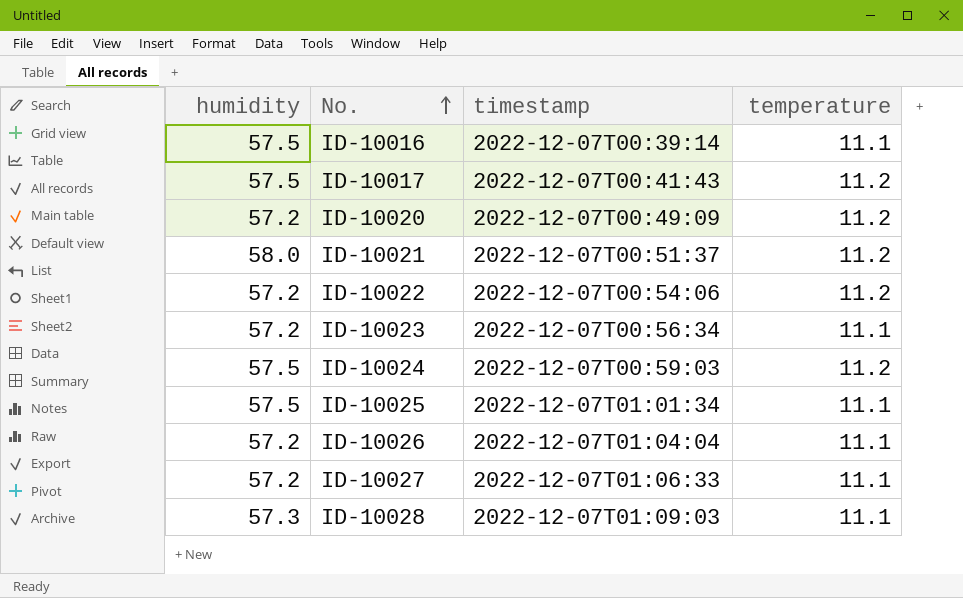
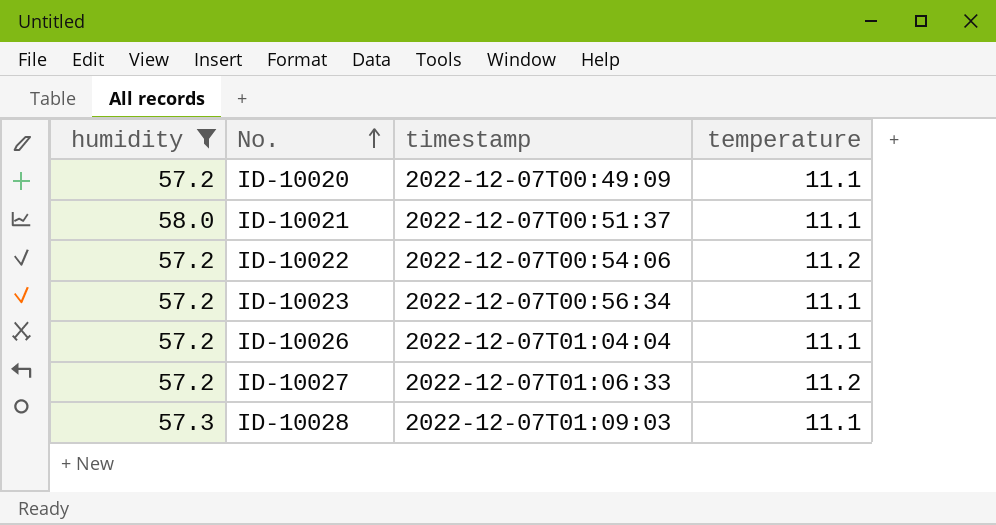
filter: none -> humidity != 57.5
ID-10020 | temperature: 11.2 -> 11.1
ID-10021 | temperature: 11.2 -> 11.1
ID-10027 | temperature: 11.1 -> 11.2

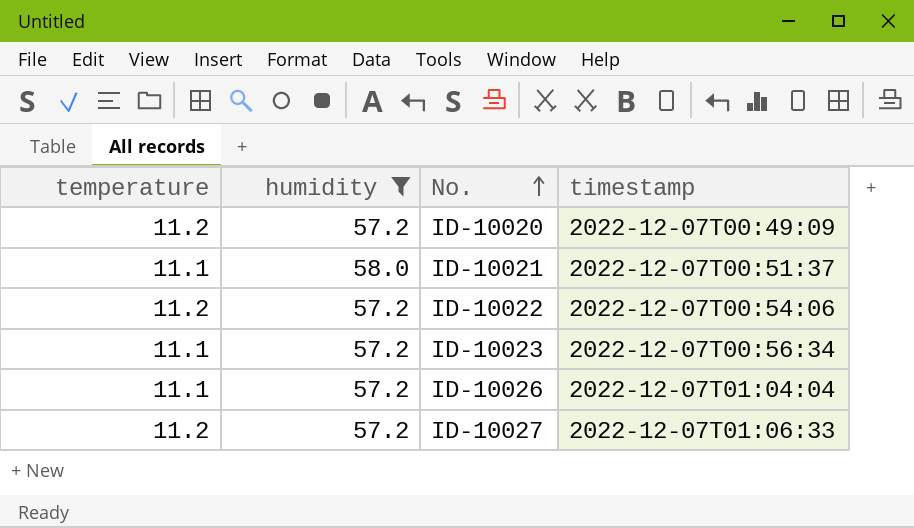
column temperature | position: 4 -> 1
row ID-10028: 57.3 | 2022-12-07T01:09:03 | 11.1 -> none
ID-10020 | temperature: 11.1 -> 11.2

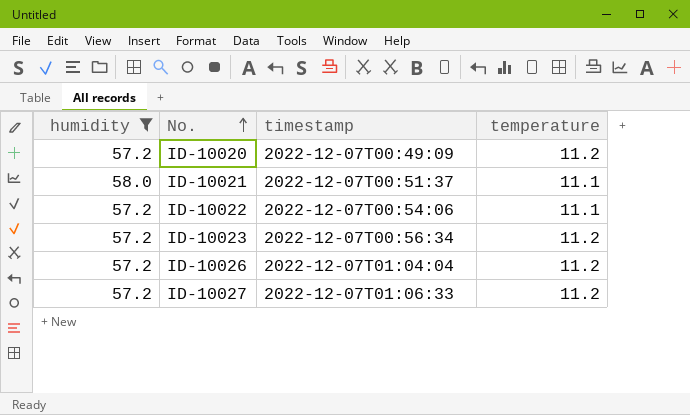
column temperature | position: 1 -> 4
ID-10022 | temperature: 11.2 -> 11.1
ID-10023 | temperature: 11.1 -> 11.2
ID-10026 | temperature: 11.1 -> 11.2

